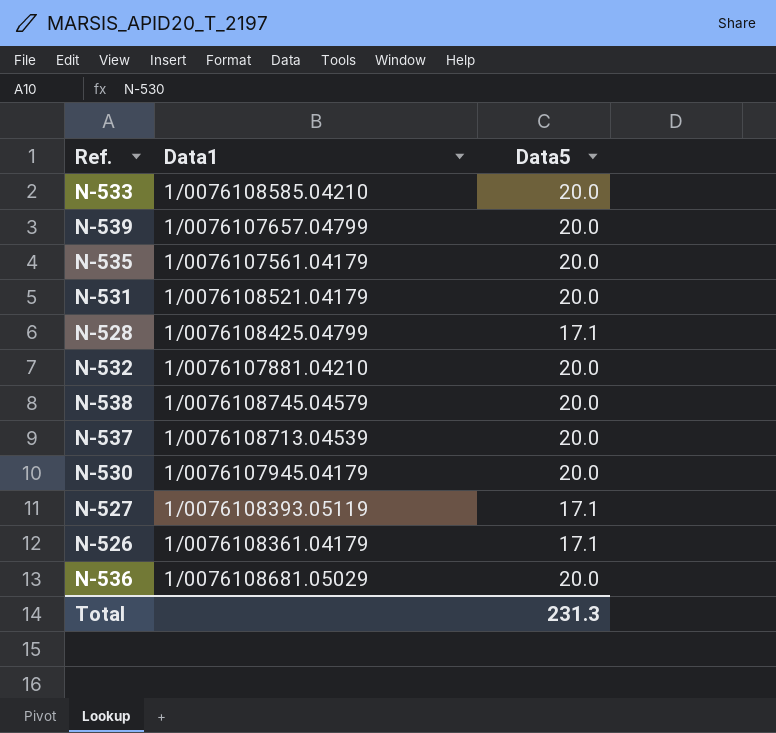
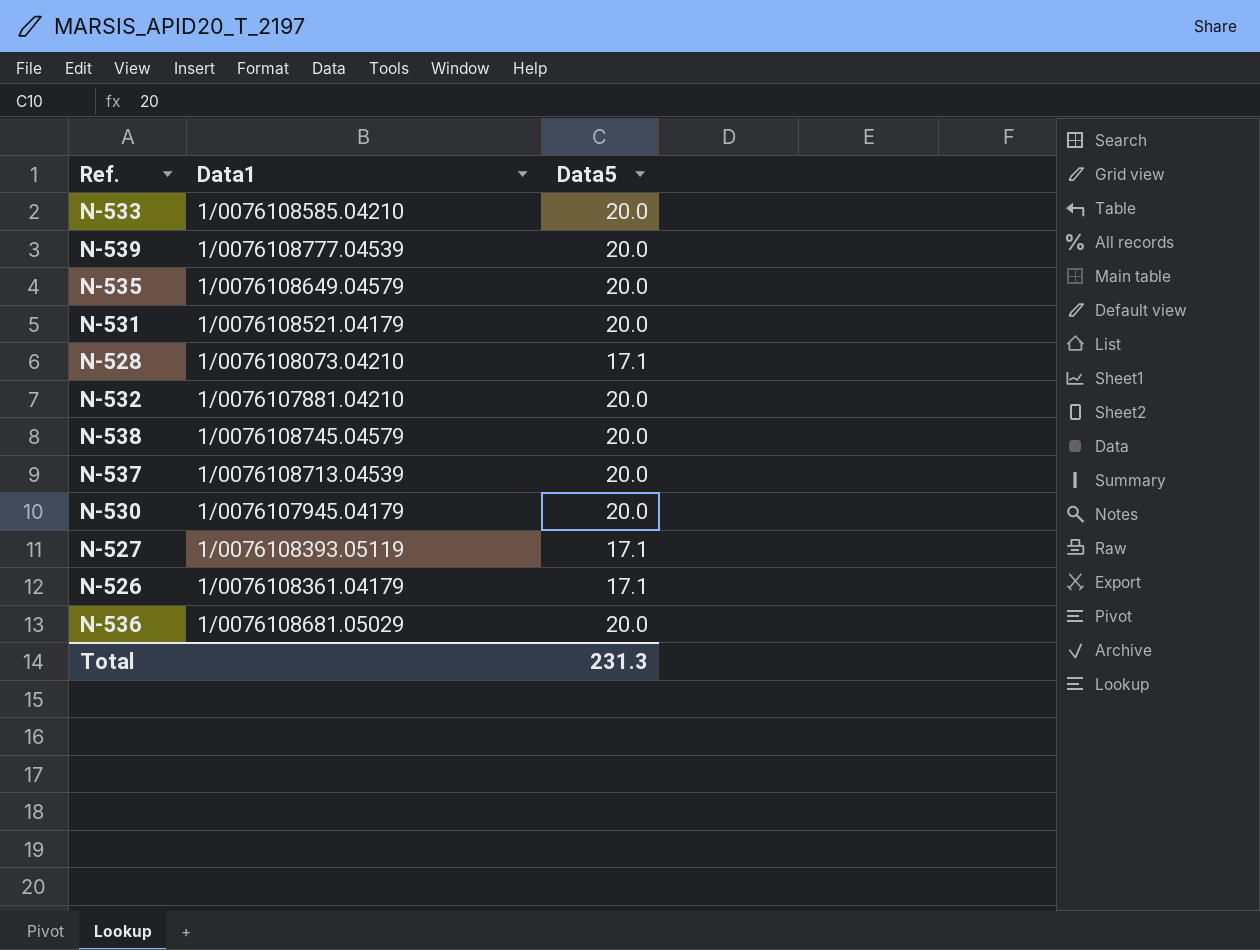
N-539 | Data1: 1/0076107657.04799 -> 1/0076108777.04539
N-535 | Data1: 1/0076107561.04179 -> 1/0076108649.04579
N-528 | Data1: 1/0076108425.04799 -> 1/0076108073.04210

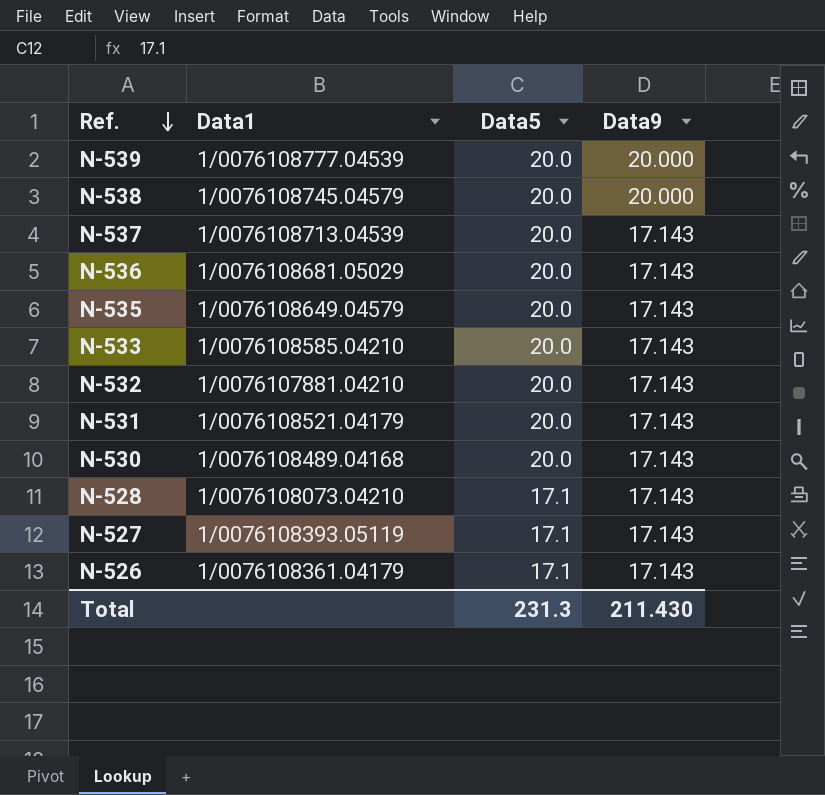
row order: none -> Ref. descending
column Data9 | position: none -> 4
N-530 | Data1: 1/0076107945.04179 -> 1/0076108489.04168

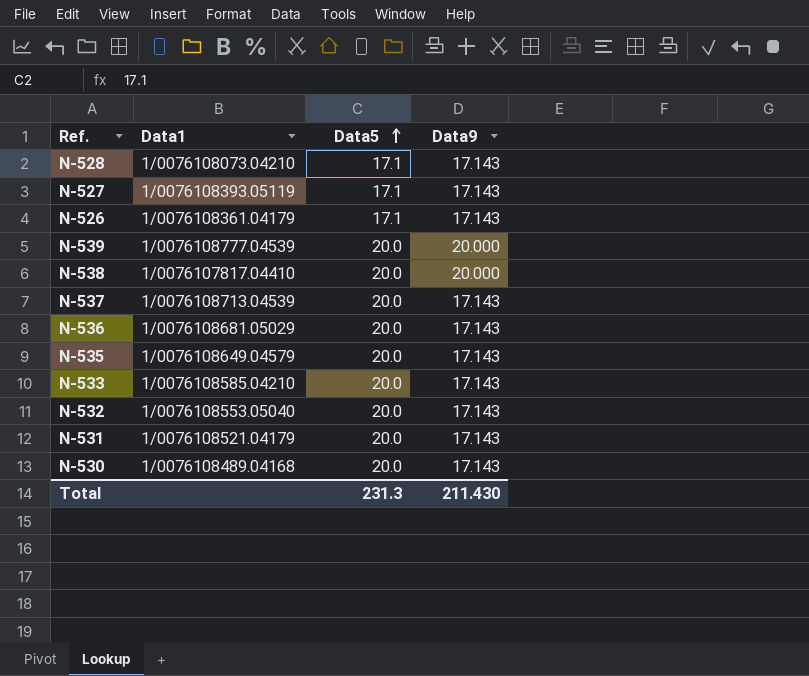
row order: Ref. descending -> Data5 ascending
N-538 | Data1: 1/0076108745.04579 -> 1/0076107817.04410
N-532 | Data1: 1/0076107881.04210 -> 1/0076108553.05040

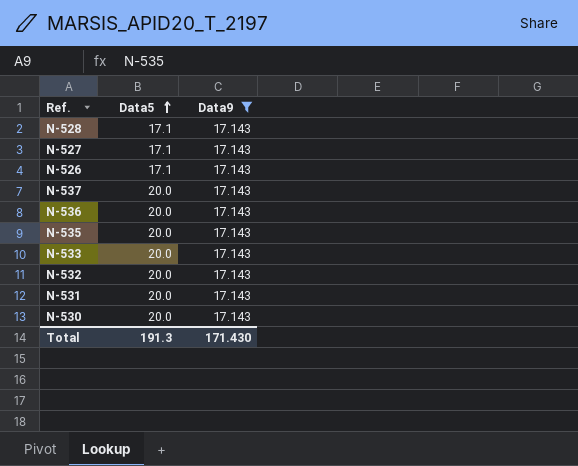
filter: none -> Data9 = 17.143
column Data1 | position: 2 -> none
Total | Data5: 231.3 -> 191.3
Total | Data9: 211.430 -> 171.430

